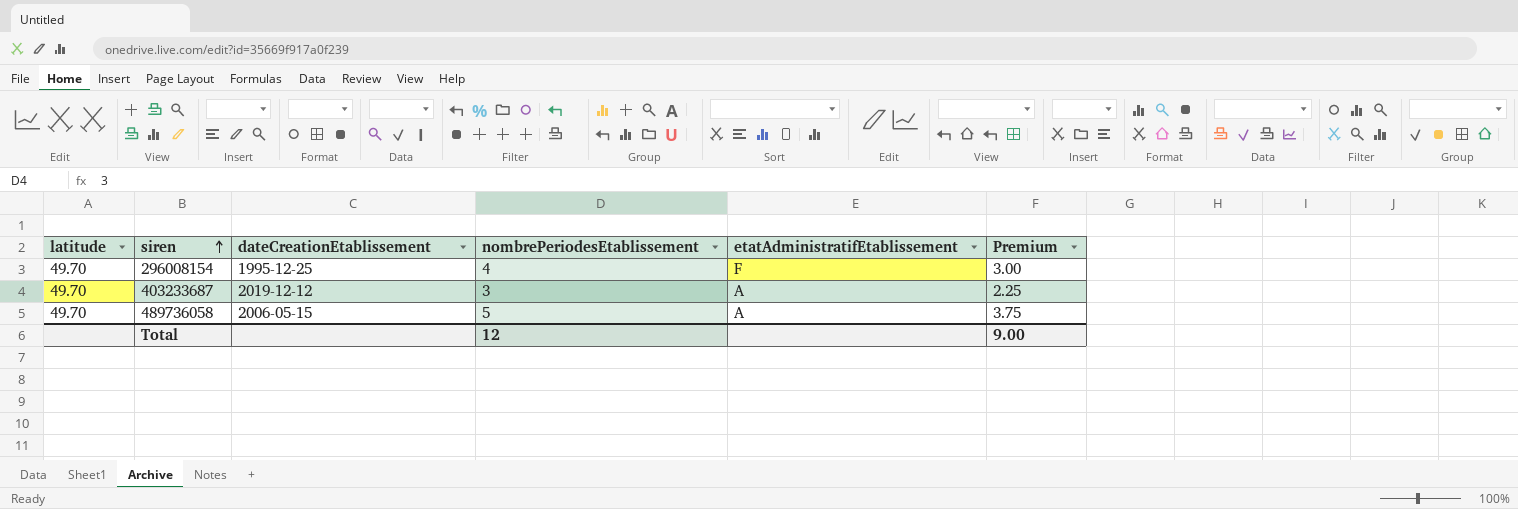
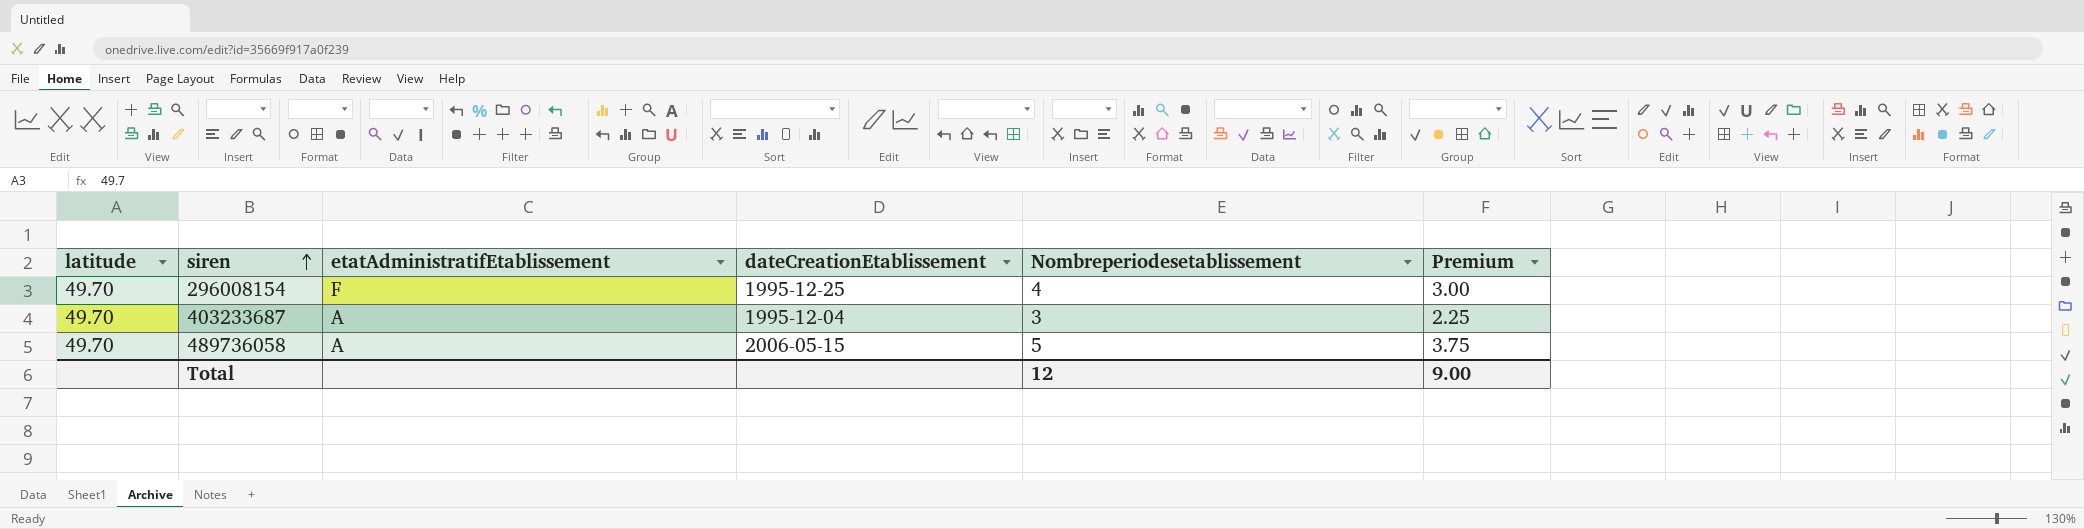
column etatAdministratifEtablissement | position: 5 -> 3
column name: nombrePeriodesEtablissement -> Nombreperiodesetablissement
403233687 | dateCreationEtablissement: 2019-12-12 -> 1995-12-04

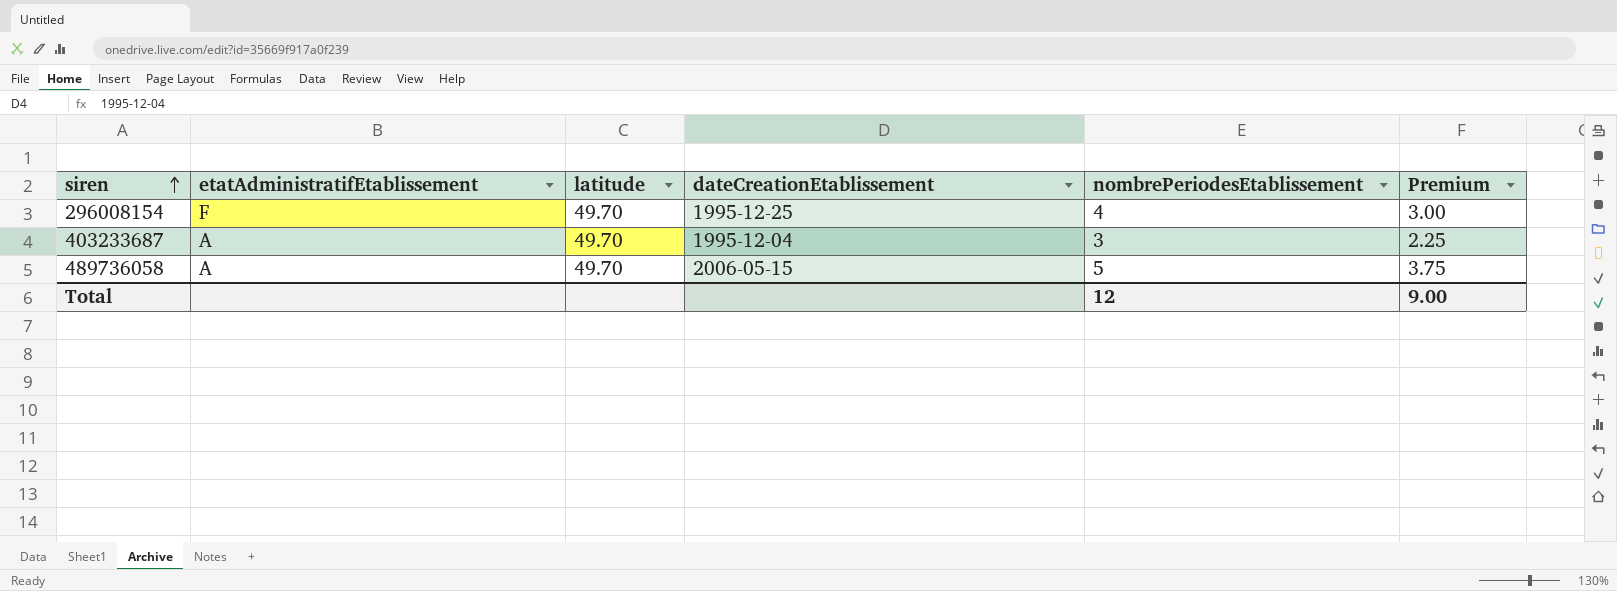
column latitude | position: 1 -> 3
column name: Nombreperiodesetablissement -> nombrePeriodesEtablissement

